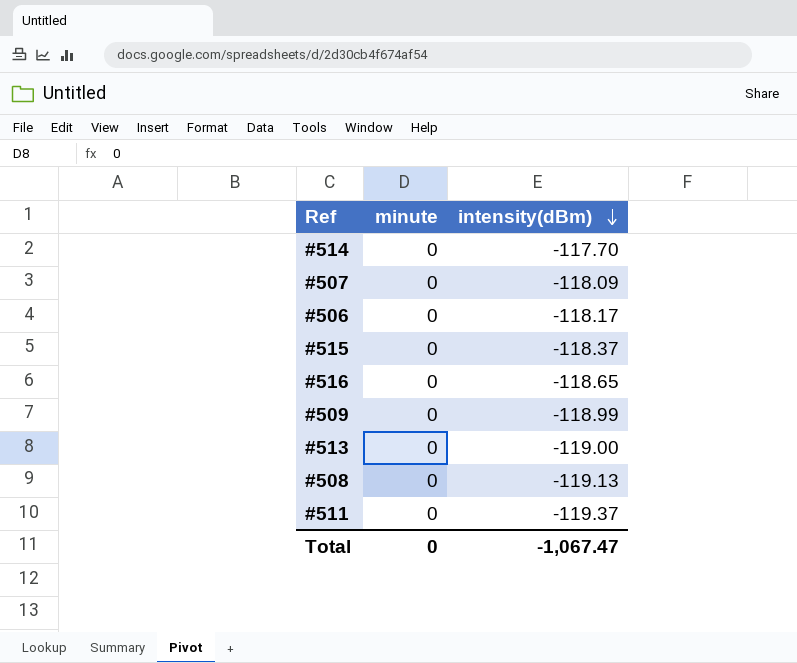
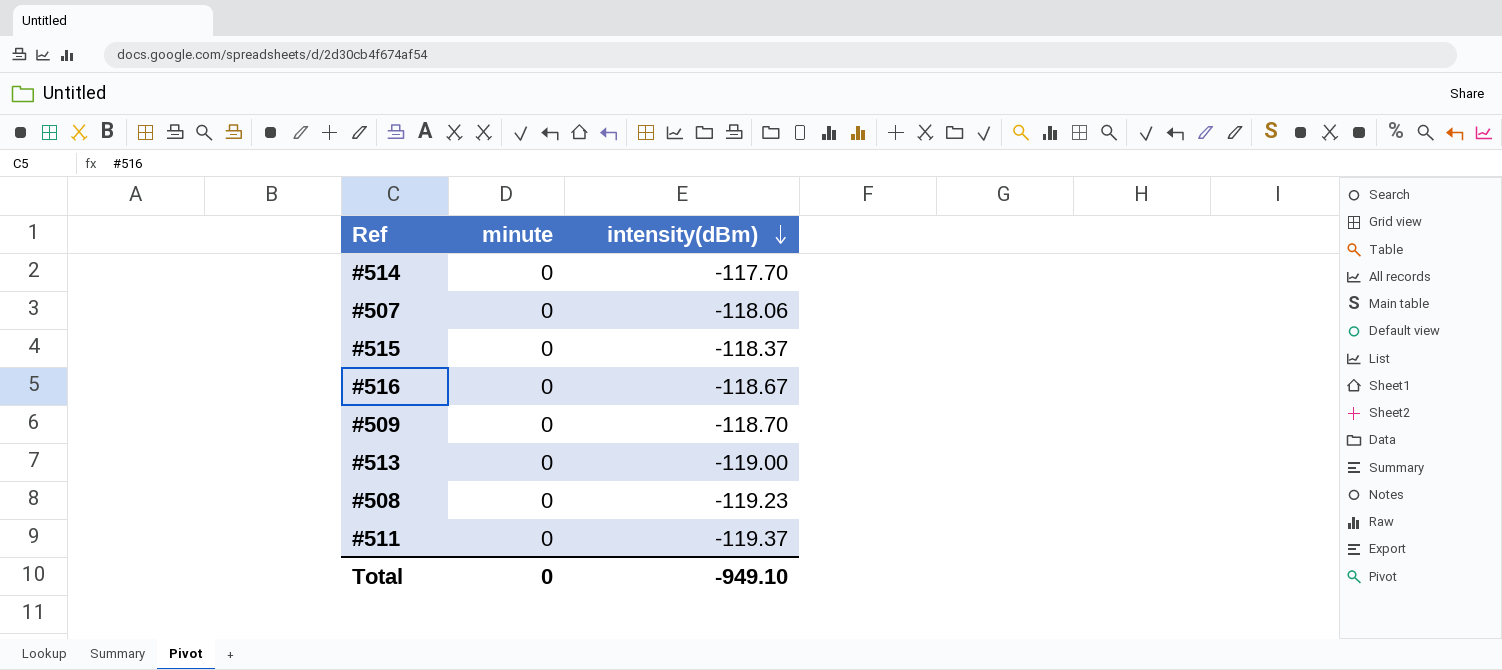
row #506: 0 | -118.17 -> none
#507 | intensity(dBm): -118.09 -> -118.06
#516 | intensity(dBm): -118.65 -> -118.67
#509 | intensity(dBm): -118.99 -> -118.70
#508 | intensity(dBm): -119.13 -> -119.23
Total | intensity(dBm): -1,067.47 -> -949.10

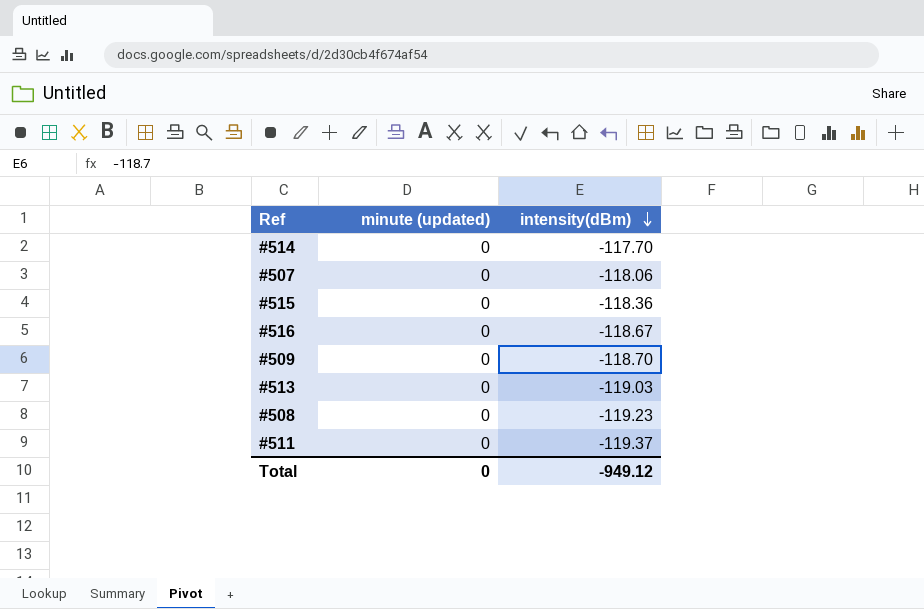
column name: minute -> minute (updated)
#515 | intensity(dBm): -118.37 -> -118.36
#513 | intensity(dBm): -119.00 -> -119.03
Total | intensity(dBm): -949.10 -> -949.12

